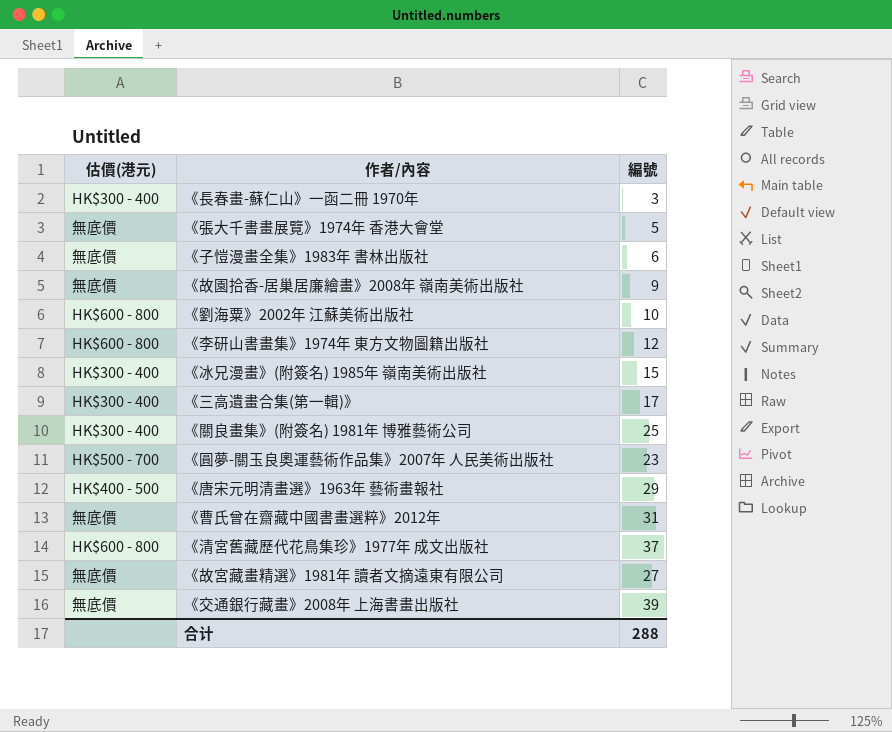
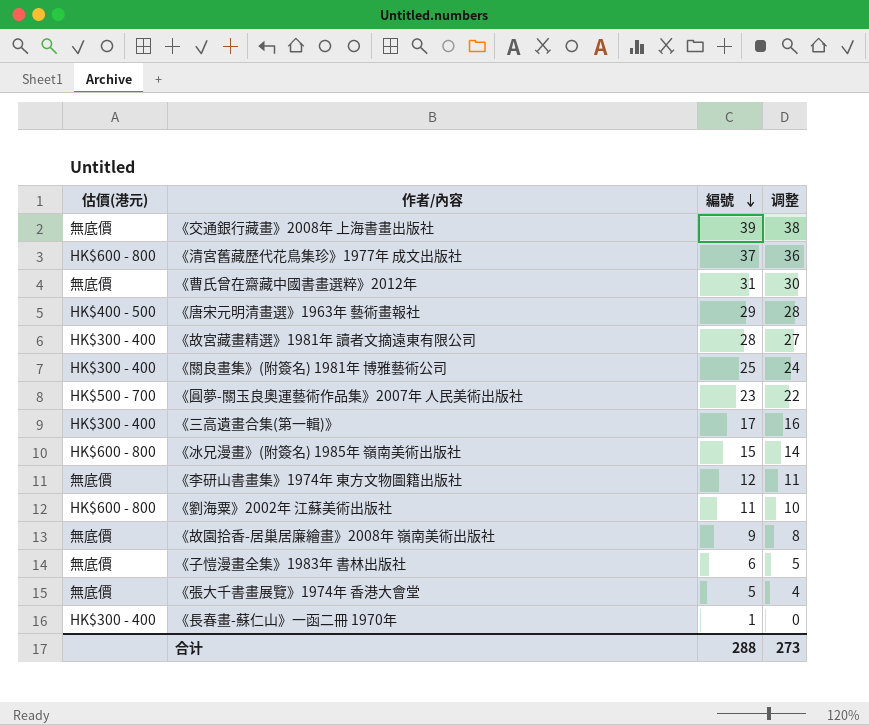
row order: none -> 編號 descending
column 调整 | formula: none -> [編號] - 1
《故宮藏畫精選》1981年 讀者文摘遠東有限公司 | 估價(港元): 無底價 -> HK$300 - 400
《故宮藏畫精選》1981年 讀者文摘遠東有限公司 | 編號: 27 -> 28
《冰兄漫畫》(附簽名) 1985年 嶺南美術出版社 | 估價(港元): HK$300 - 400 -> HK$600 - 800
《李研山書畫集》1974年 東方文物圖籍出版社 | 估價(港元): HK$600 - 800 -> 無底價
《劉海粟》2002年 江蘇美術出版社 | 編號: 10 -> 11
《長春畫-蘇仁山》一函二冊 1970年 | 編號: 3 -> 1

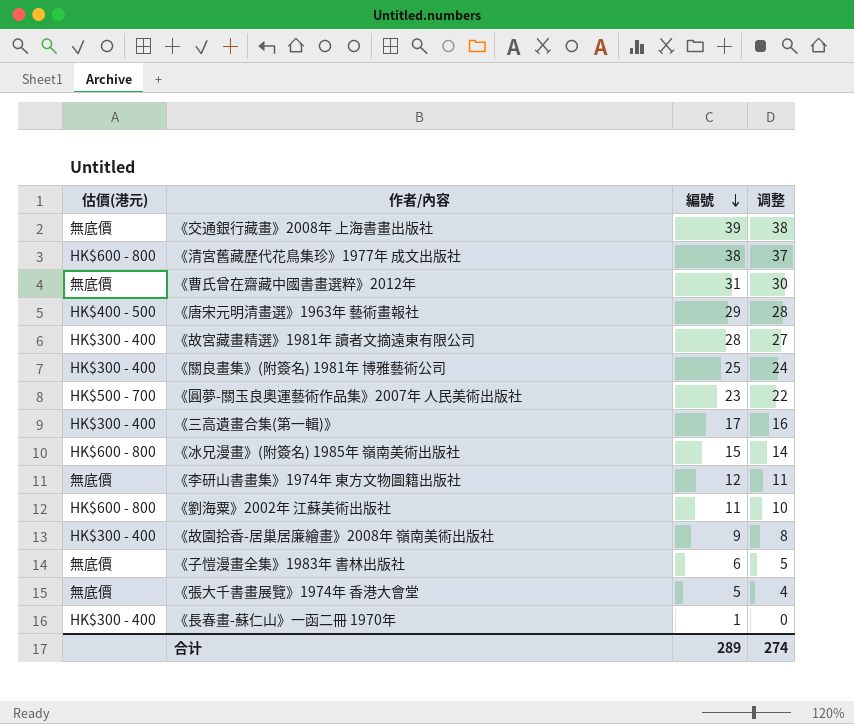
《清宮舊藏歷代花鳥集珍》1977年 成文出版社 | 編號: 37 -> 38
《清宮舊藏歷代花鳥集珍》1977年 成文出版社 | 调整: 36 -> 37
《故園拾香-居巢居廉繪畫》2008年 嶺南美術出版社 | 估價(港元): 無底價 -> HK$300 - 400
合计 | 編號: 288 -> 289
合计 | 调整: 273 -> 274

